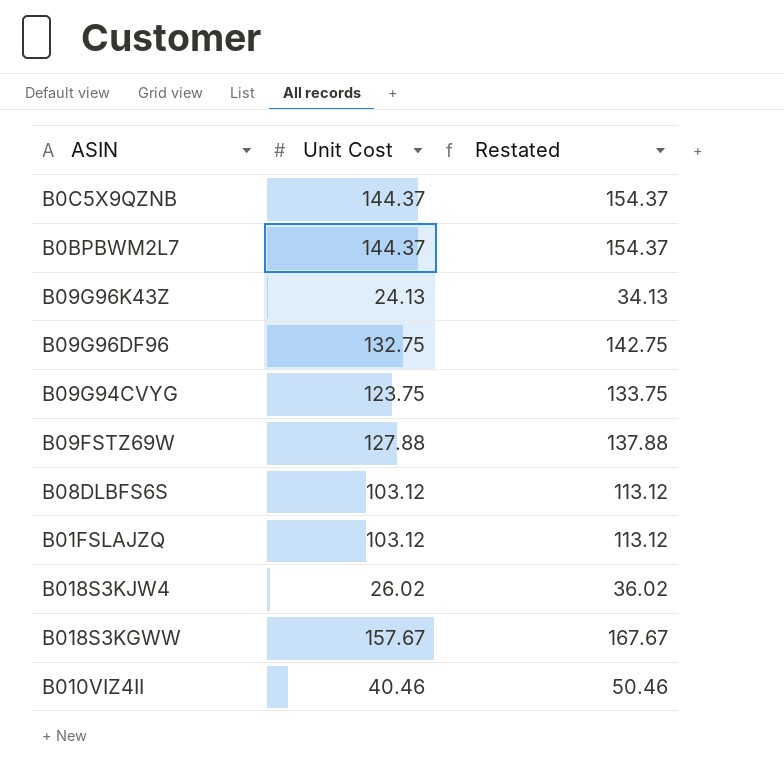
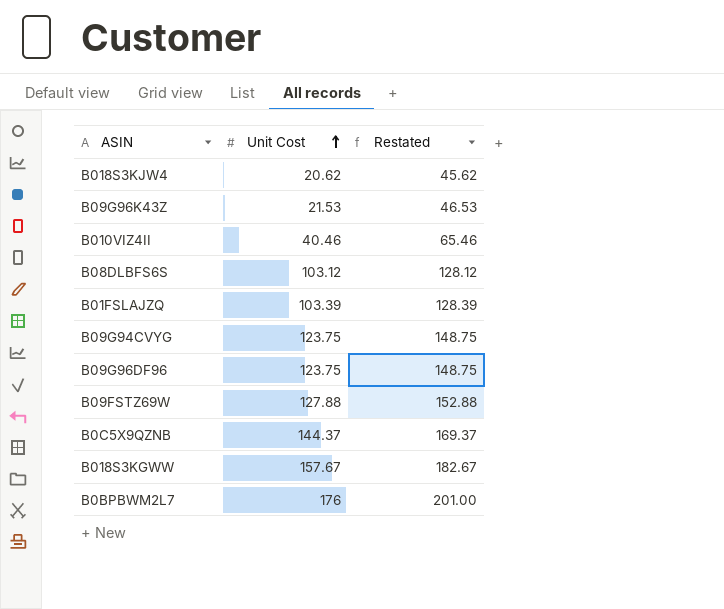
row order: none -> Unit Cost ascending
column Restated | formula: [Unit Cost] + 10 -> [Unit Cost] + 25
B018S3KJW4 | Unit Cost: 26.02 -> 20.62
B09G96K43Z | Unit Cost: 24.13 -> 21.53
B01FSLAJZQ | Unit Cost: 103.12 -> 103.39
B09G96DF96 | Unit Cost: 132.75 -> 123.75
B0BPBWM2L7 | Unit Cost: 144.37 -> 176

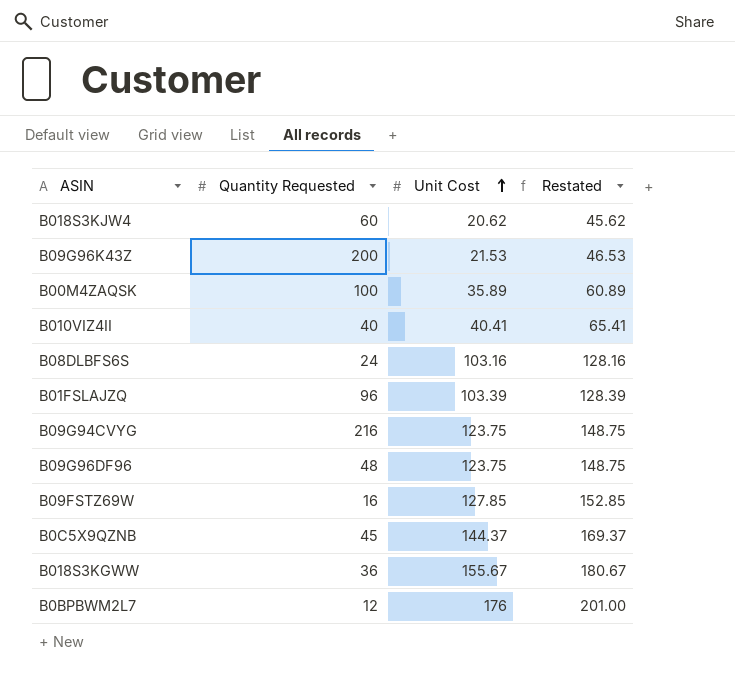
column Quantity Requested | position: none -> 2
row B00M4ZAQSK: none -> 100 | 35.89 | 60.89
B010VIZ4II | Unit Cost: 40.46 -> 40.41
B010VIZ4II | Restated: 65.46 -> 65.41
B08DLBFS6S | Unit Cost: 103.12 -> 103.16
B08DLBFS6S | Restated: 128.12 -> 128.16
B09FSTZ69W | Unit Cost: 127.88 -> 127.85
B09FSTZ69W | Restated: 152.88 -> 152.85
B018S3KGWW | Unit Cost: 157.67 -> 155.67
B018S3KGWW | Restated: 182.67 -> 180.67

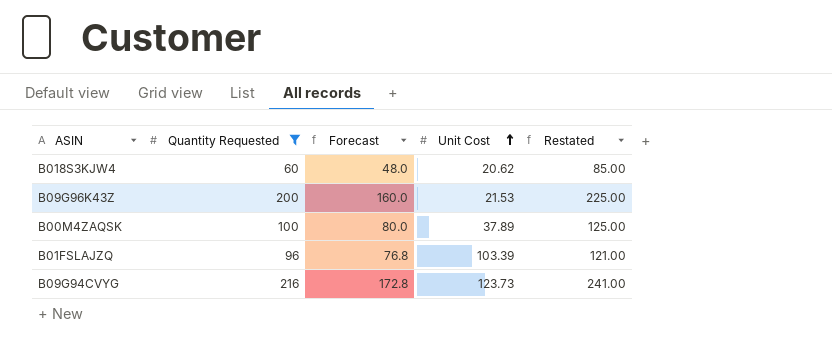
filter: none -> Quantity Requested >= 60
column Forecast | formula: none -> [Quantity Requested] * 0.8
column Restated | formula: [Unit Cost] + 25 -> [Quantity Requested] + 25
B00M4ZAQSK | Unit Cost: 35.89 -> 37.89
B09G94CVYG | Unit Cost: 123.75 -> 123.73

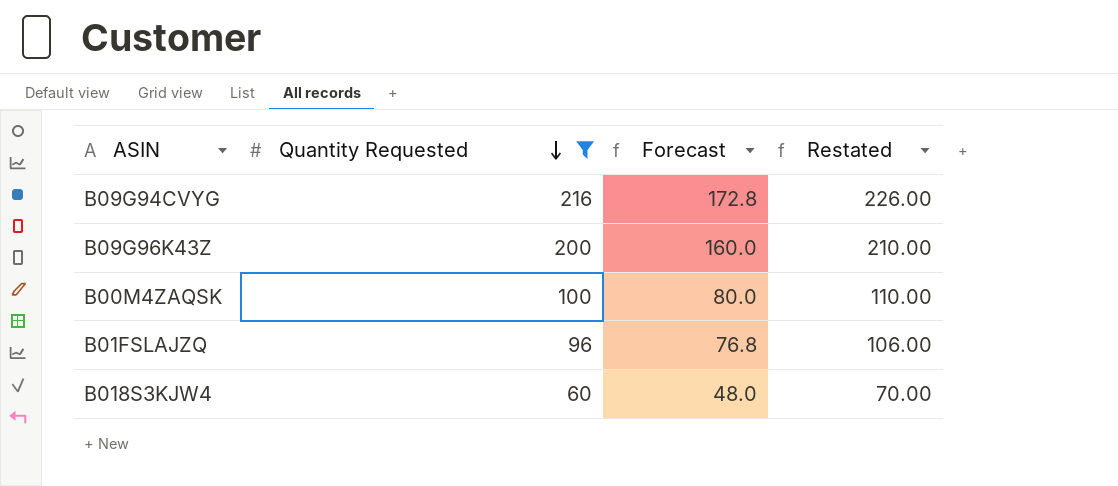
row order: Unit Cost ascending -> Quantity Requested descending
column Unit Cost | position: 4 -> none
column Restated | formula: [Quantity Requested] + 25 -> [Quantity Requested] + 10

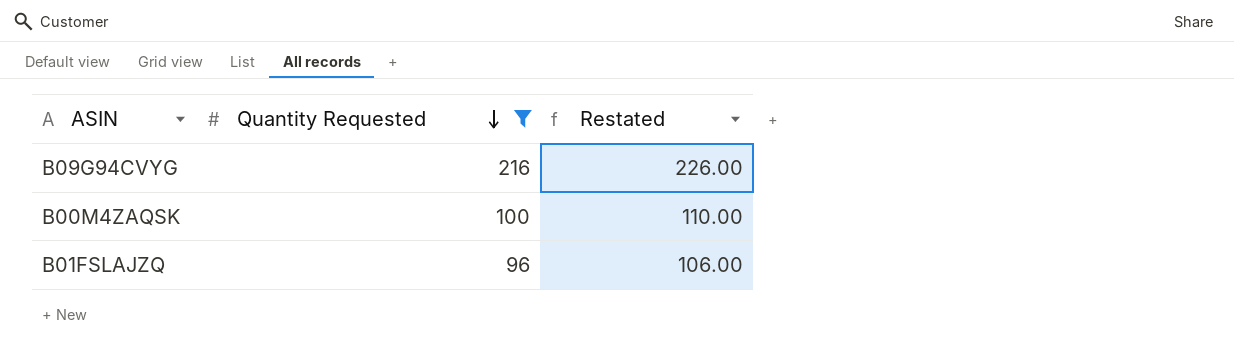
column Forecast | formula: [Quantity Requested] * 0.8 -> none
row B09G96K43Z: 200 | 160.0 | 210.00 -> none
row B018S3KJW4: 60 | 48.0 | 70.00 -> none

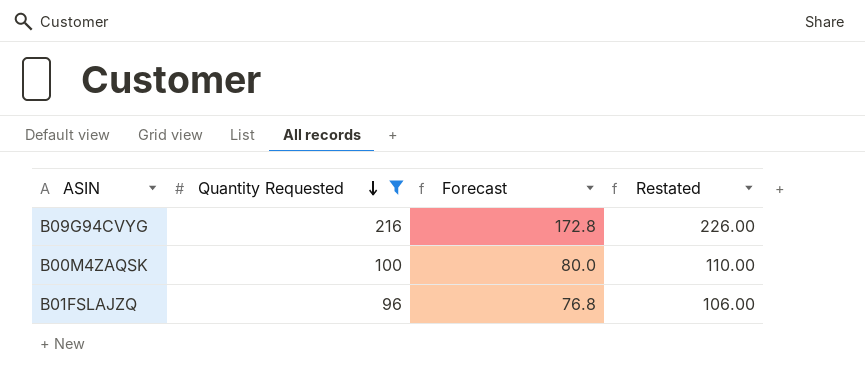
column Forecast | formula: none -> [Quantity Requested] * 0.8

